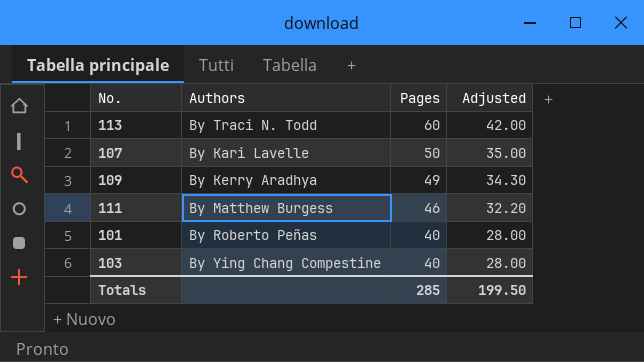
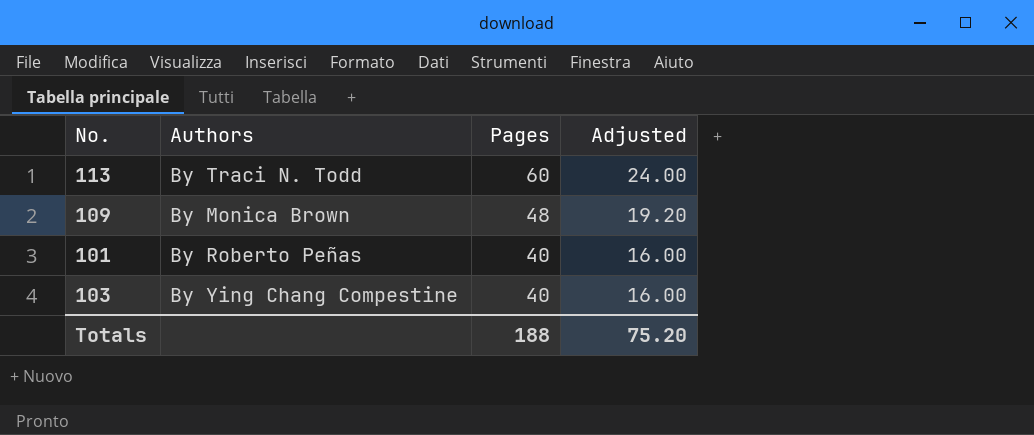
column Adjusted | formula: [Pages] * 0.7 -> [Pages] * 0.4
row 107: By Kari Lavelle | 50 | 35.00 -> none
row 111: By Matthew Burgess | 46 | 32.20 -> none
109 | Authors: By Kerry Aradhya -> By Monica Brown
109 | Pages: 49 -> 48
Totals | Pages: 285 -> 188
Totals | Adjusted: 199.50 -> 75.20

